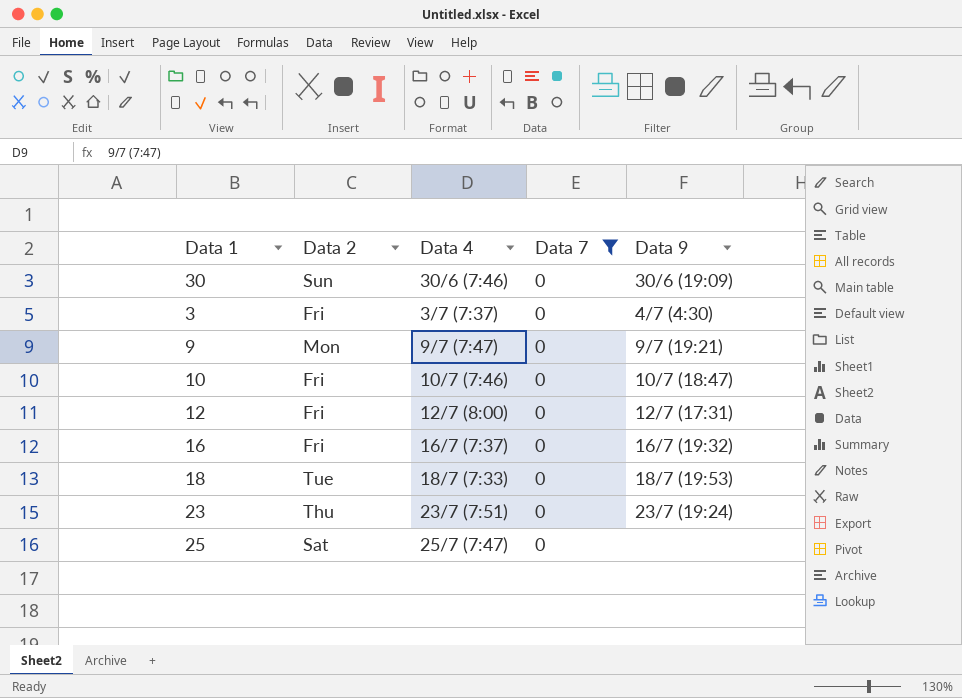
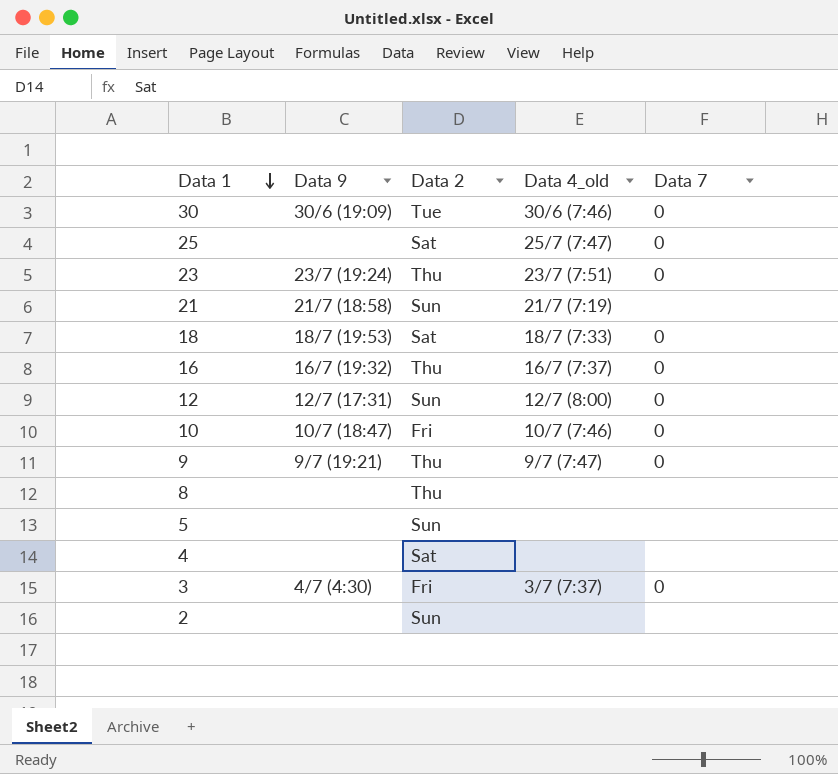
filter: Data 7 = 0 -> none
row order: none -> Data 1 descending
column Data 9 | position: 5 -> 2
column name: Data 4 -> Data 4_old
30 | Data 2: Sun -> Tue
18 | Data 2: Tue -> Sat
16 | Data 2: Fri -> Thu
12 | Data 2: Fri -> Sun
9 | Data 2: Mon -> Thu

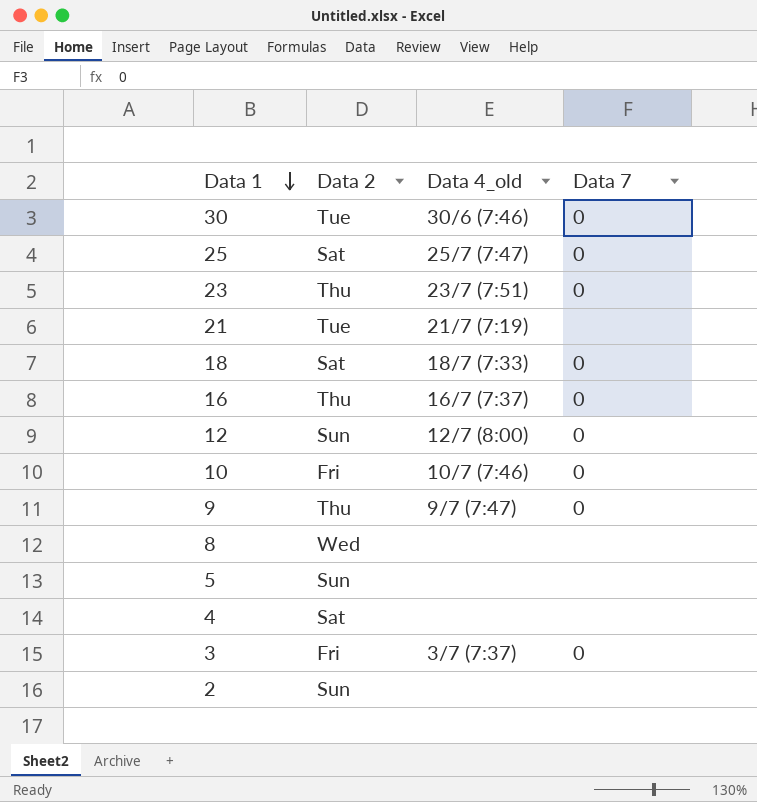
column Data 9 | position: 2 -> none
21 | Data 2: Sun -> Tue
8 | Data 2: Thu -> Wed

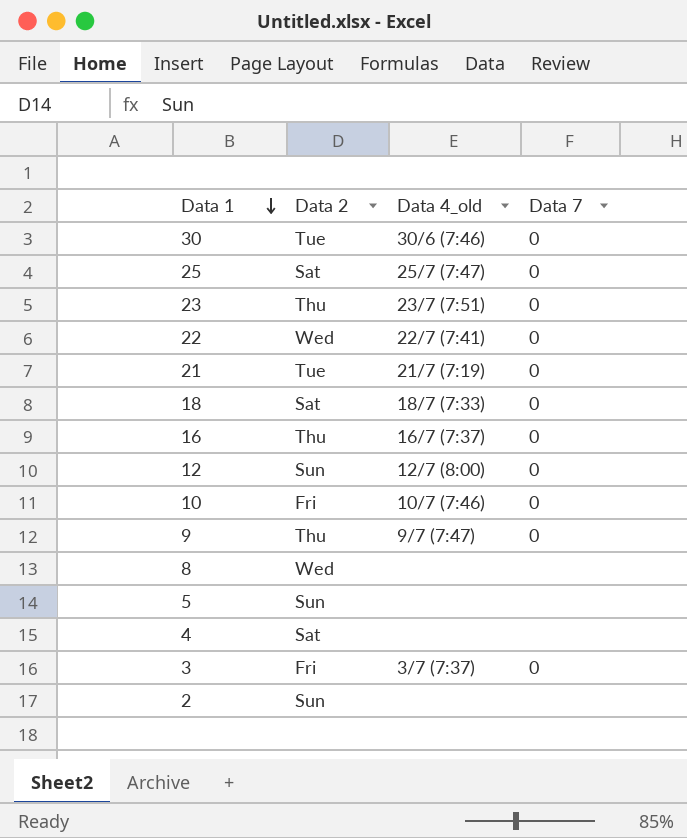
row 22: none -> Wed | 22/7 (7:41) | 0
21 | Data 7: none -> 0

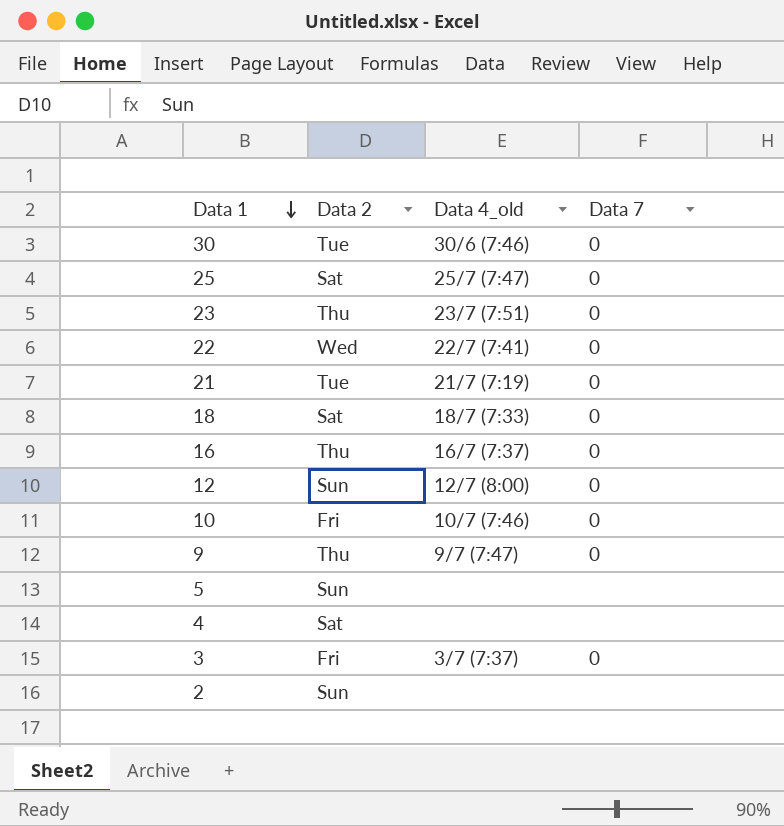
row 8: Wed | none | none -> none

